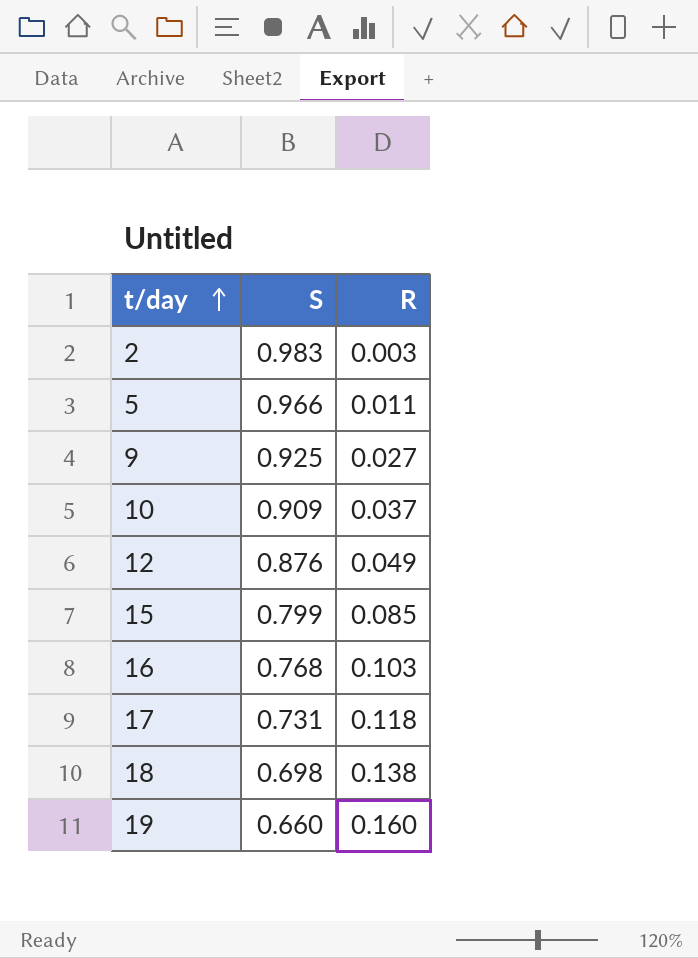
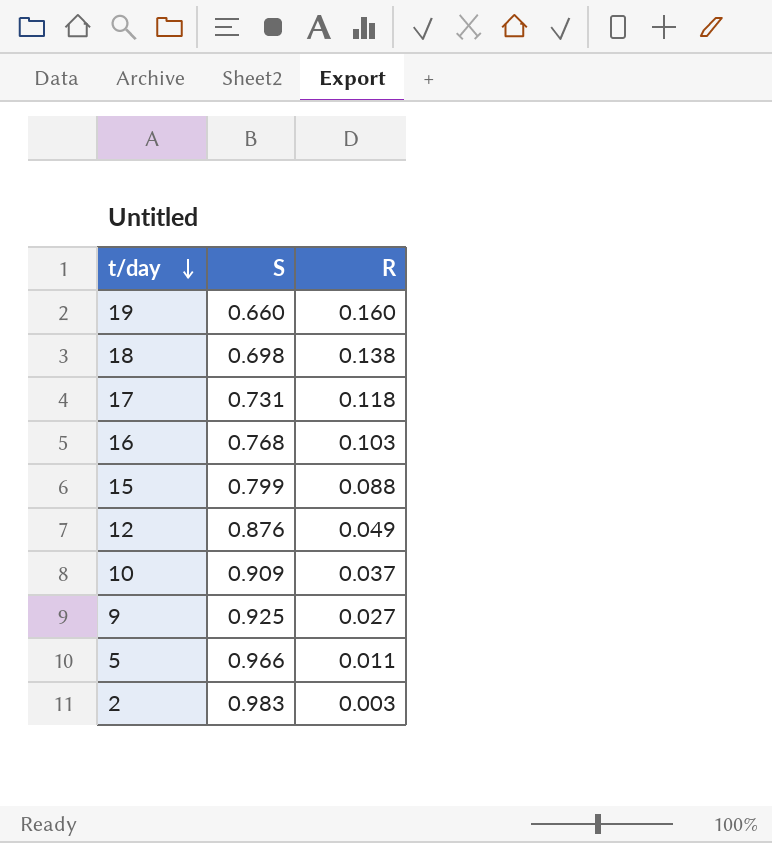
row order: t/day ascending -> t/day descending
15 | R: 0.085 -> 0.088

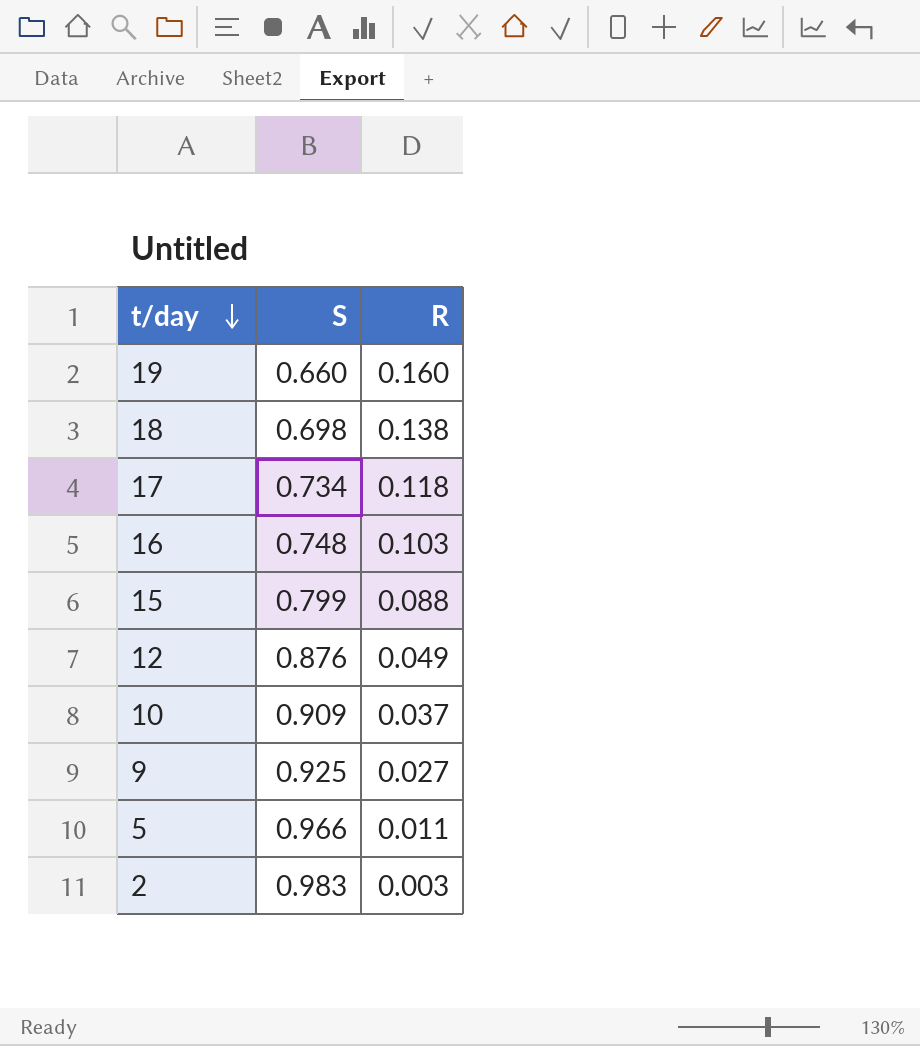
17 | S: 0.731 -> 0.734
16 | S: 0.768 -> 0.748

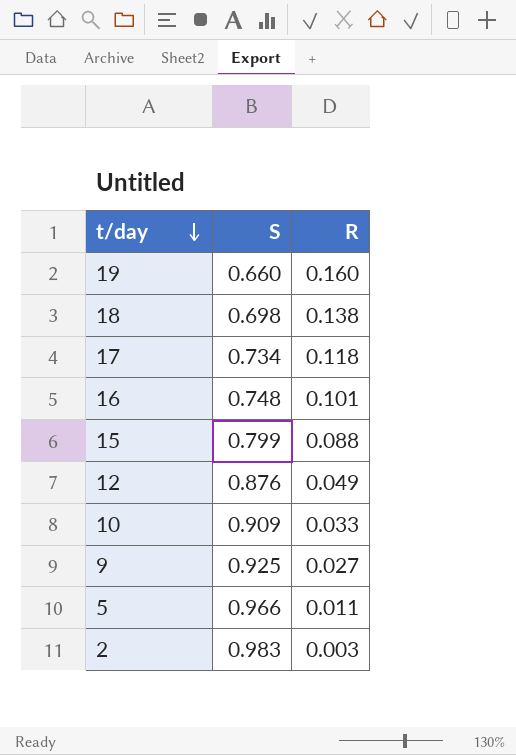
16 | R: 0.103 -> 0.101
10 | R: 0.037 -> 0.033

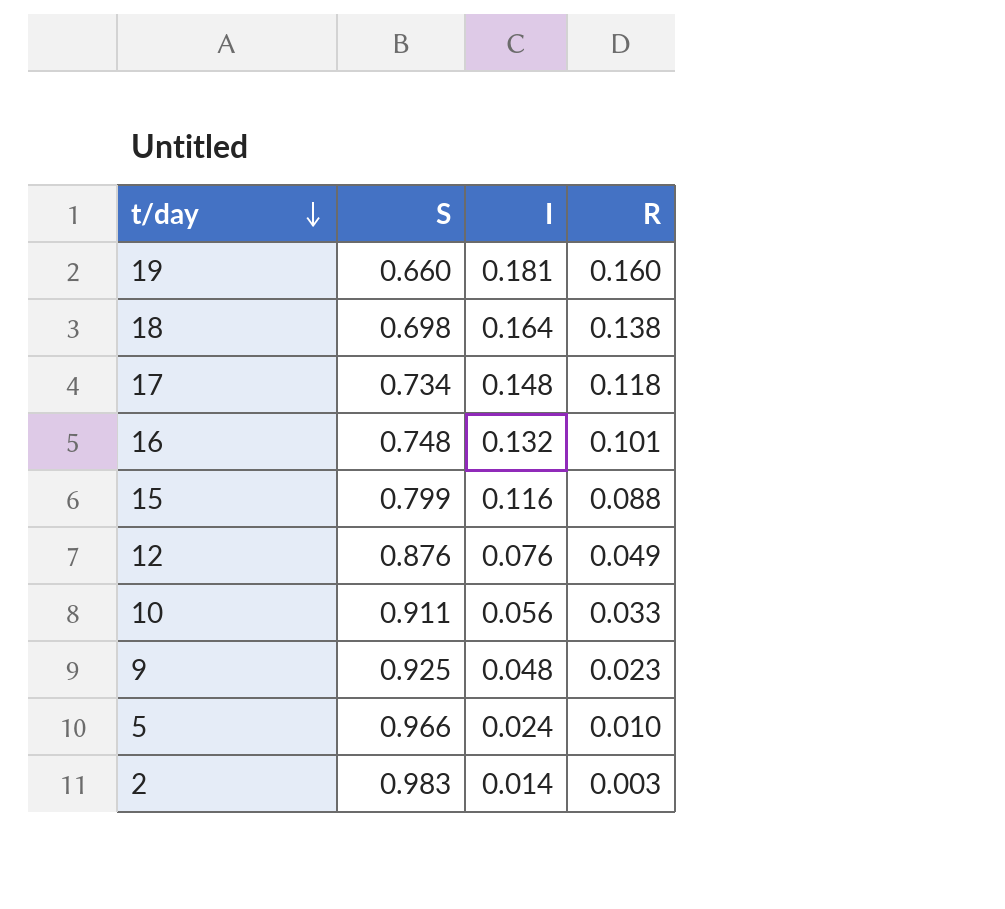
column I | position: none -> 3
10 | S: 0.909 -> 0.911
9 | R: 0.027 -> 0.023
5 | R: 0.011 -> 0.010

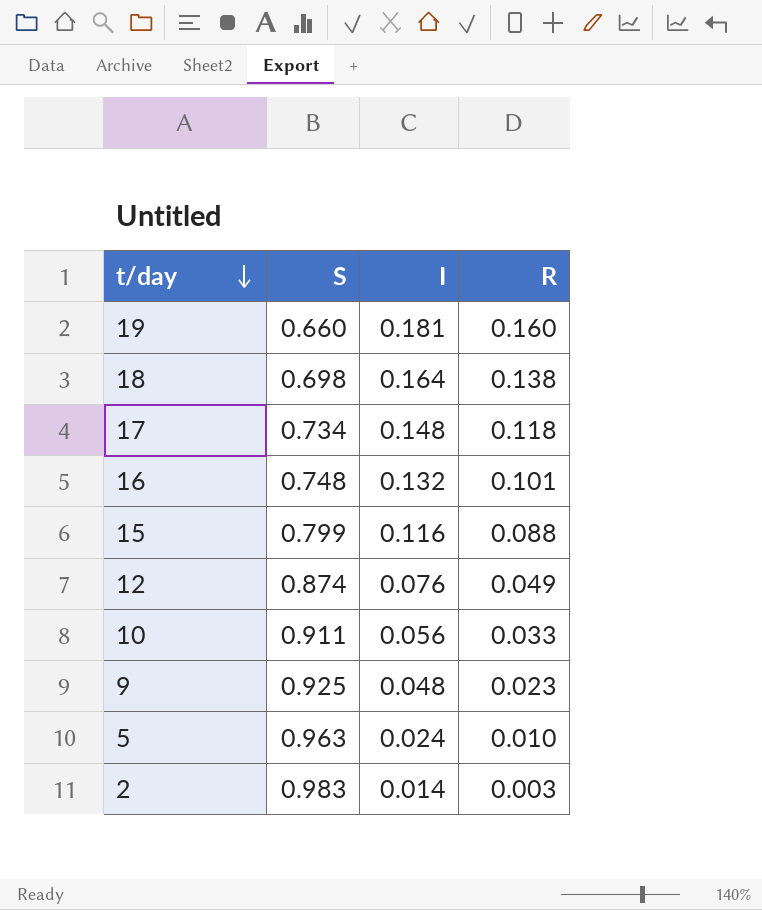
12 | S: 0.876 -> 0.874
5 | S: 0.966 -> 0.963

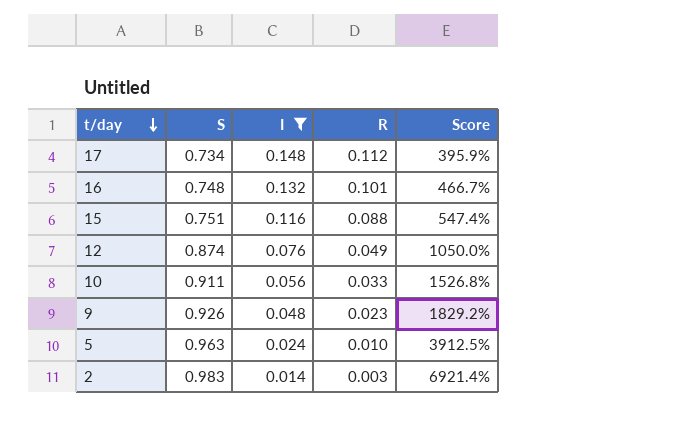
filter: none -> I <= 0.148
column Score | formula: none -> ([S] - [I]) / [I]
17 | R: 0.118 -> 0.112
15 | S: 0.799 -> 0.751
9 | S: 0.925 -> 0.926

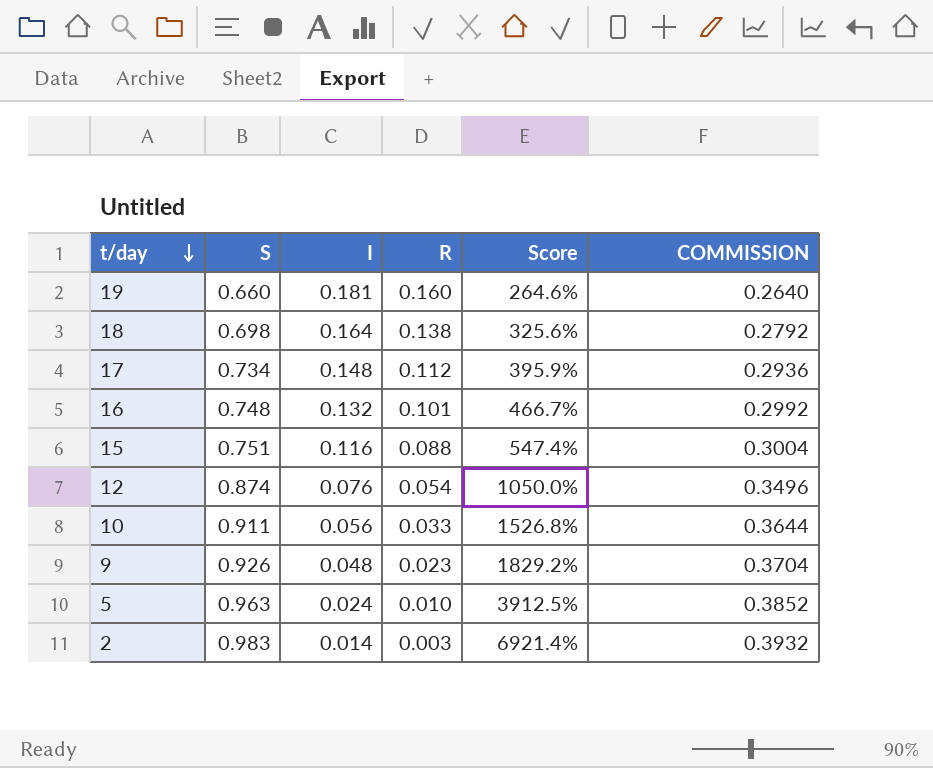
filter: I <= 0.148 -> none
column COMMISSION | formula: none -> [S] * 0.4
12 | R: 0.049 -> 0.054

